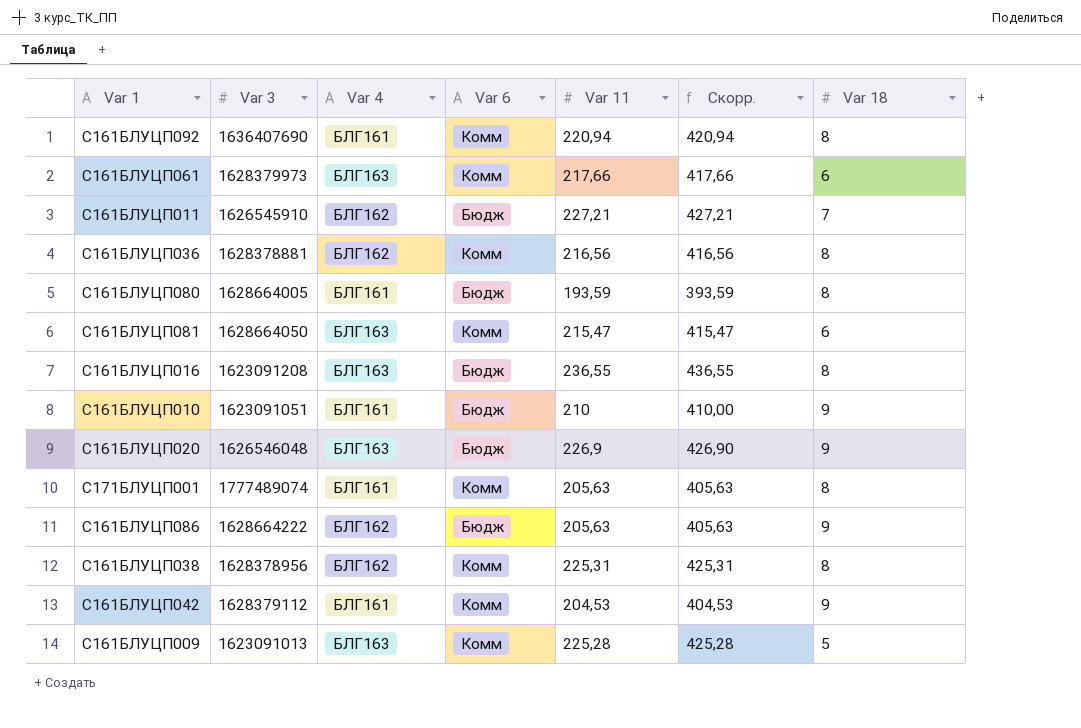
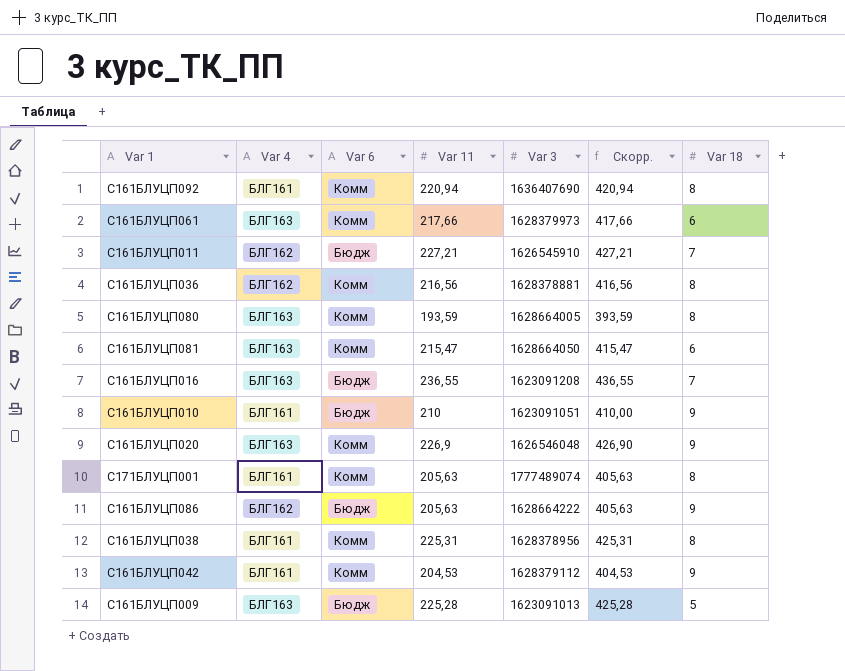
column Var 3 | position: 2 -> 5
С161БЛУЦП080 | Var 4: БЛГ161 -> БЛГ163
С161БЛУЦП080 | Var 6: Бюдж -> Комм
С161БЛУЦП016 | Var 18: 8 -> 7
С161БЛУЦП020 | Var 6: Бюдж -> Комм
С161БЛУЦП038 | Var 4: БЛГ162 -> БЛГ161
С161БЛУЦП009 | Var 6: Комм -> Бюдж

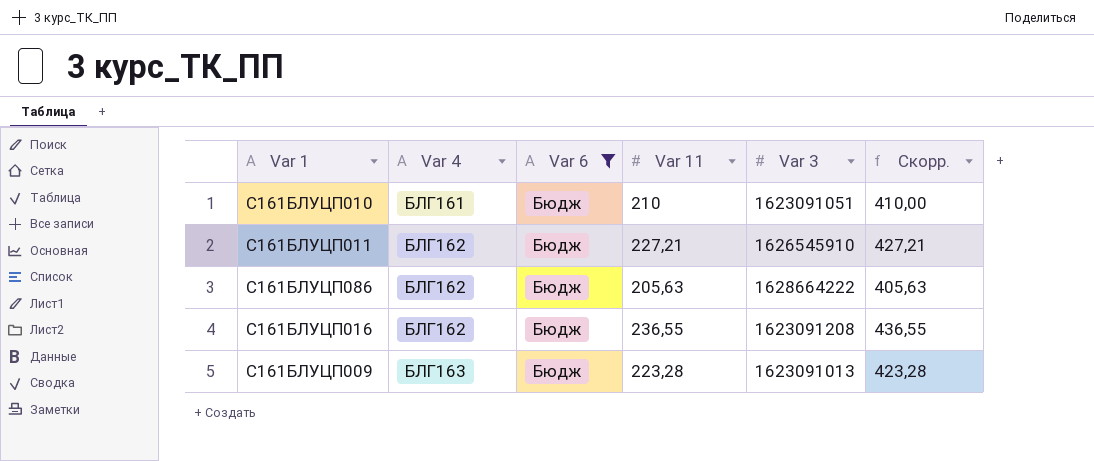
filter: none -> Var 6 = Бюдж
row order: none -> Var 4 ascending
column Var 18 | position: 7 -> none
С161БЛУЦП016 | Var 4: БЛГ163 -> БЛГ162
С161БЛУЦП009 | Var 11: 225,28 -> 223,28
С161БЛУЦП009 | Скорр.: 425,28 -> 423,28

